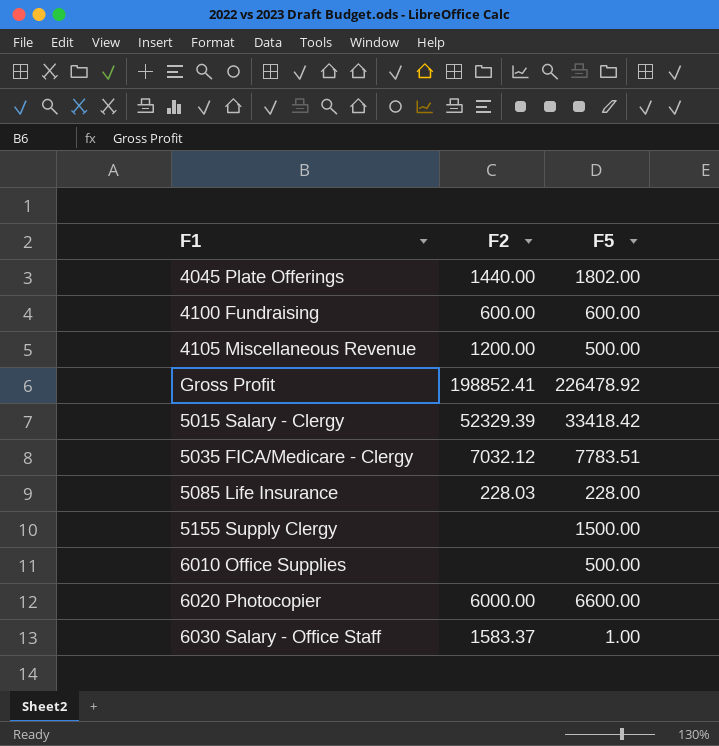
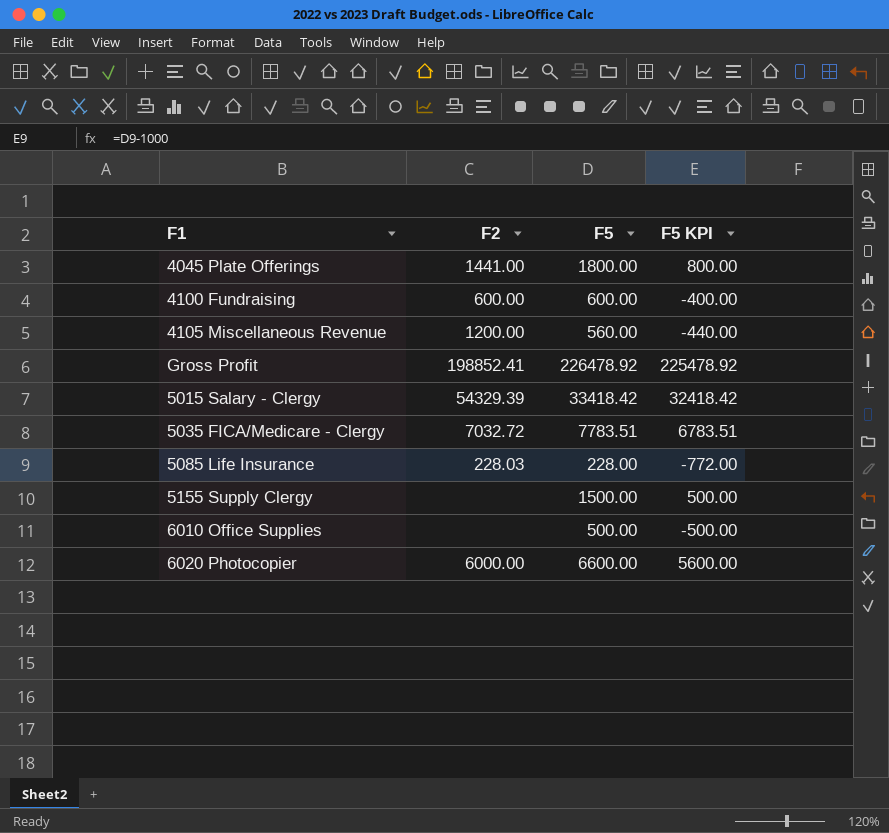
column F5 KPI | formula: none -> [F5] - 1000
row 6030 Salary - Office Staff: 1583.37 | 1.00 -> none
4045 Plate Offerings | F2: 1440.00 -> 1441.00
4045 Plate Offerings | F5: 1802.00 -> 1800.00
4105 Miscellaneous Revenue | F5: 500.00 -> 560.00
5015 Salary - Clergy | F2: 52329.39 -> 54329.39
5035 FICA/Medicare - Clergy | F2: 7032.12 -> 7032.72

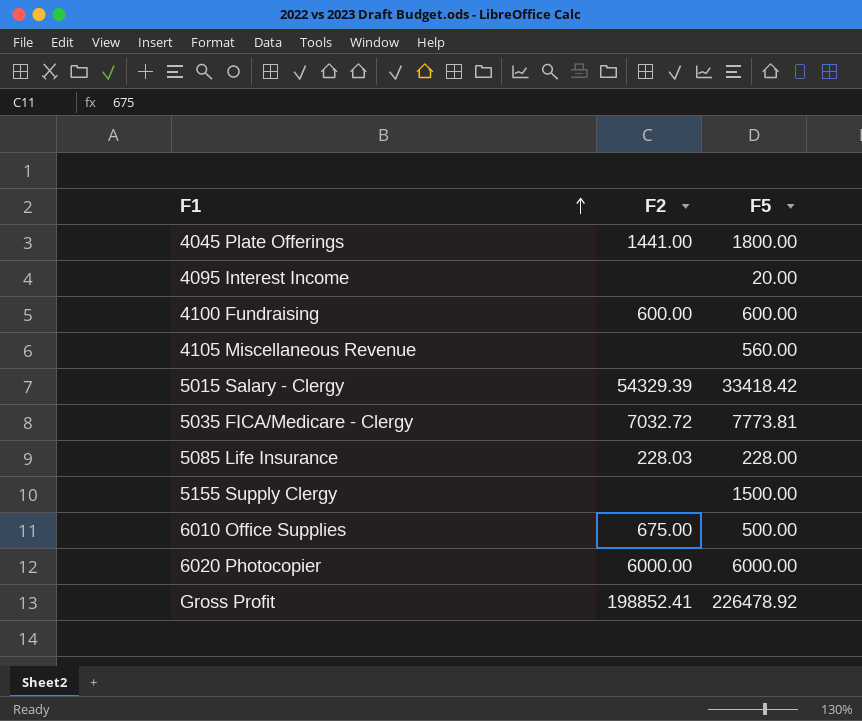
row order: none -> F1 ascending
column F5 KPI | formula: [F5] - 1000 -> none
row 4095 Interest Income: none -> none | 20.00
4105 Miscellaneous Revenue | F2: 1200.00 -> none
5035 FICA/Medicare - Clergy | F5: 7783.51 -> 7773.81
6010 Office Supplies | F2: none -> 675.00
6020 Photocopier | F5: 6600.00 -> 6000.00

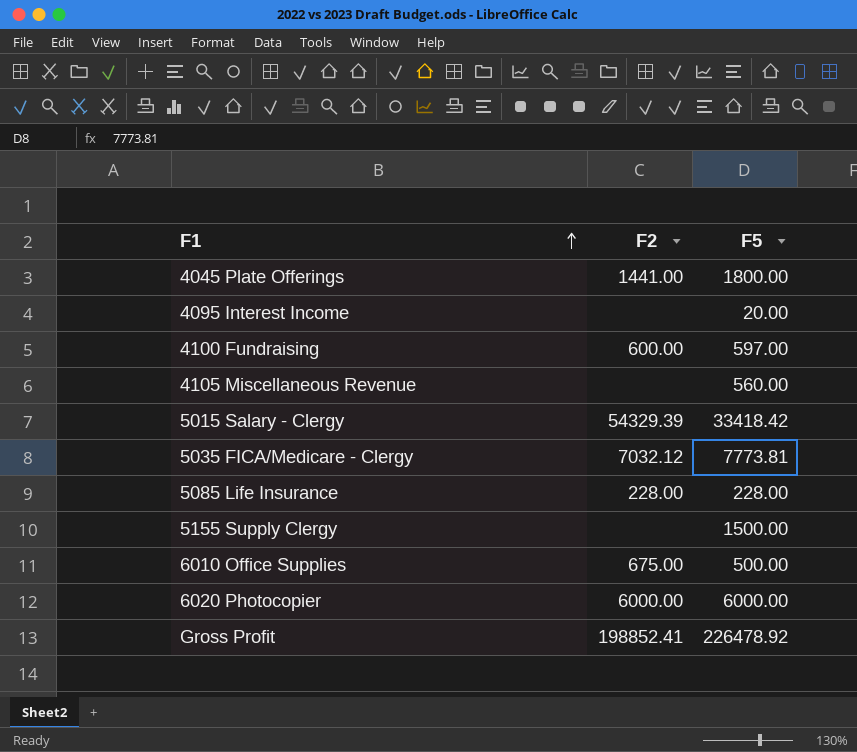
4100 Fundraising | F5: 600.00 -> 597.00
5035 FICA/Medicare - Clergy | F2: 7032.72 -> 7032.12
5085 Life Insurance | F2: 228.03 -> 228.00

